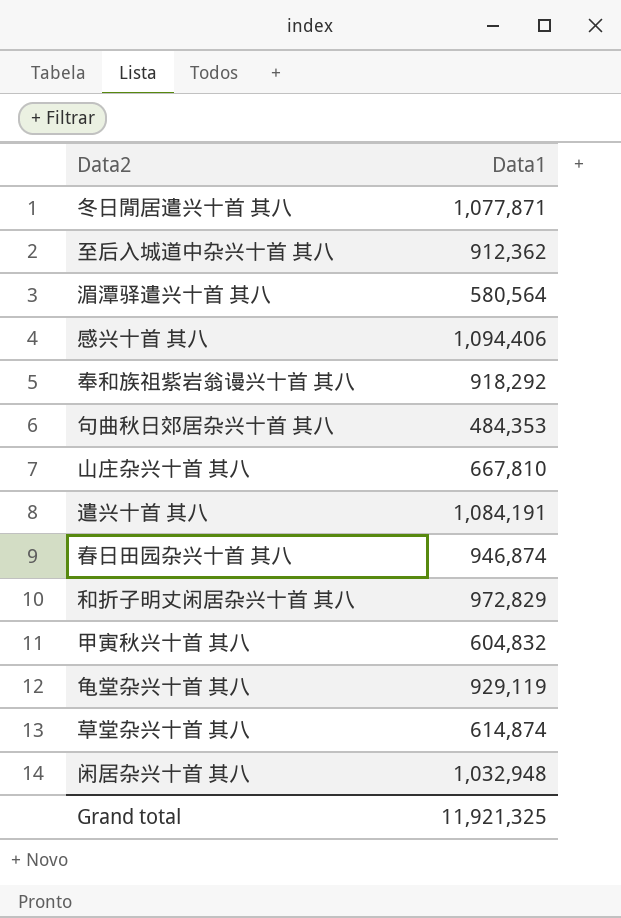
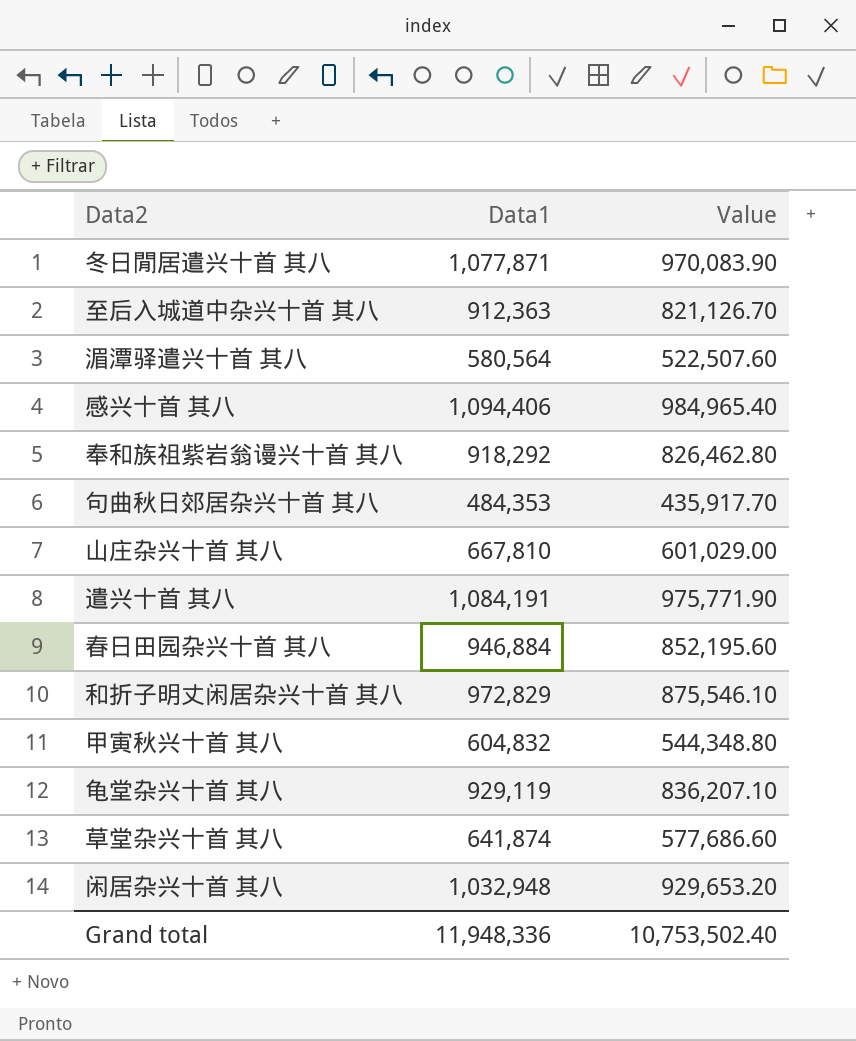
column Value | formula: none -> [Data1] * 0.9
至后入城道中杂兴十首 其八 | Data1: 912,362 -> 912,363
春日田园杂兴十首 其八 | Data1: 946,874 -> 946,884
草堂杂兴十首 其八 | Data1: 614,874 -> 641,874
Grand total | Data1: 11,921,325 -> 11,948,336

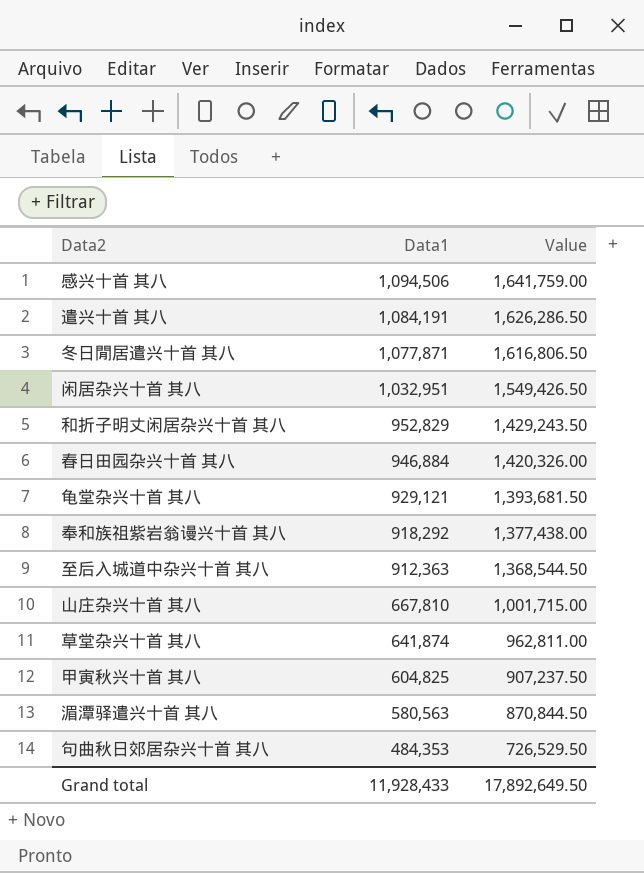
row order: none -> Data1 descending
column Value | formula: [Data1] * 0.9 -> [Data1] * 1.5
感兴十首 其八 | Data1: 1,094,406 -> 1,094,506
闲居杂兴十首 其八 | Data1: 1,032,948 -> 1,032,951
和折子明丈闲居杂兴十首 其八 | Data1: 972,829 -> 952,829
龟堂杂兴十首 其八 | Data1: 929,119 -> 929,121
甲寅秋兴十首 其八 | Data1: 604,832 -> 604,825
湄潭驿遣兴十首 其八 | Data1: 580,564 -> 580,563
Grand total | Data1: 11,948,336 -> 11,928,433
Grand total | Value: 10,753,502.40 -> 17,892,649.50

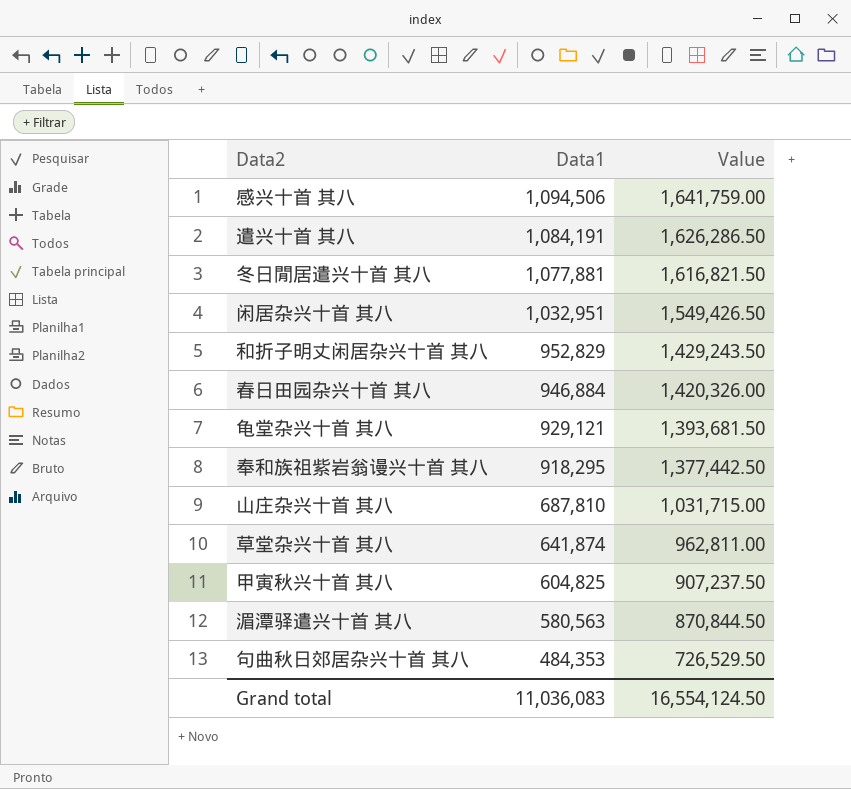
row 至后入城道中杂兴十首 其八: 912,363 | 1,368,544.50 -> none
冬日閒居遣兴十首 其八 | Data1: 1,077,871 -> 1,077,881
冬日閒居遣兴十首 其八 | Value: 1,616,806.50 -> 1,616,821.50
奉和族祖紫岩翁谩兴十首 其八 | Data1: 918,292 -> 918,295
奉和族祖紫岩翁谩兴十首 其八 | Value: 1,377,438.00 -> 1,377,442.50
山庄杂兴十首 其八 | Data1: 667,810 -> 687,810
山庄杂兴十首 其八 | Value: 1,001,715.00 -> 1,031,715.00
Grand total | Data1: 11,928,433 -> 11,036,083
Grand total | Value: 17,892,649.50 -> 16,554,124.50

